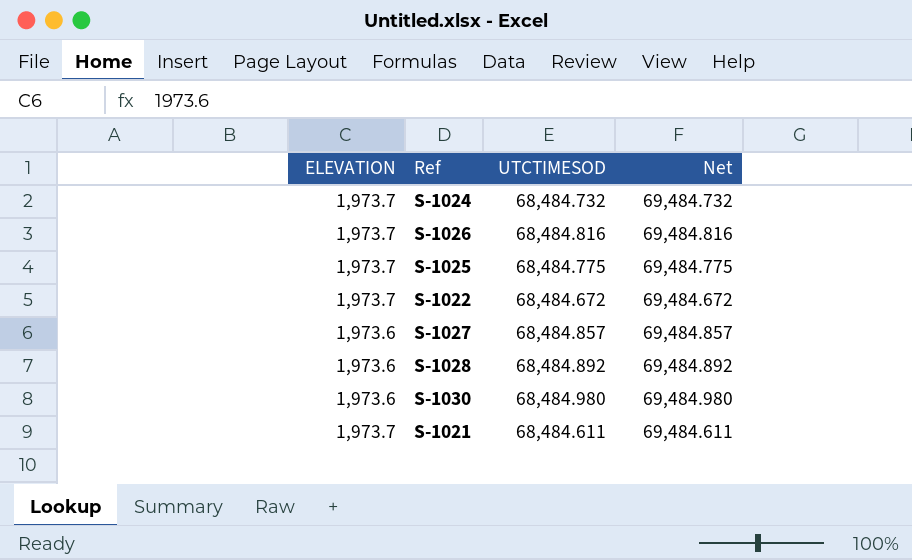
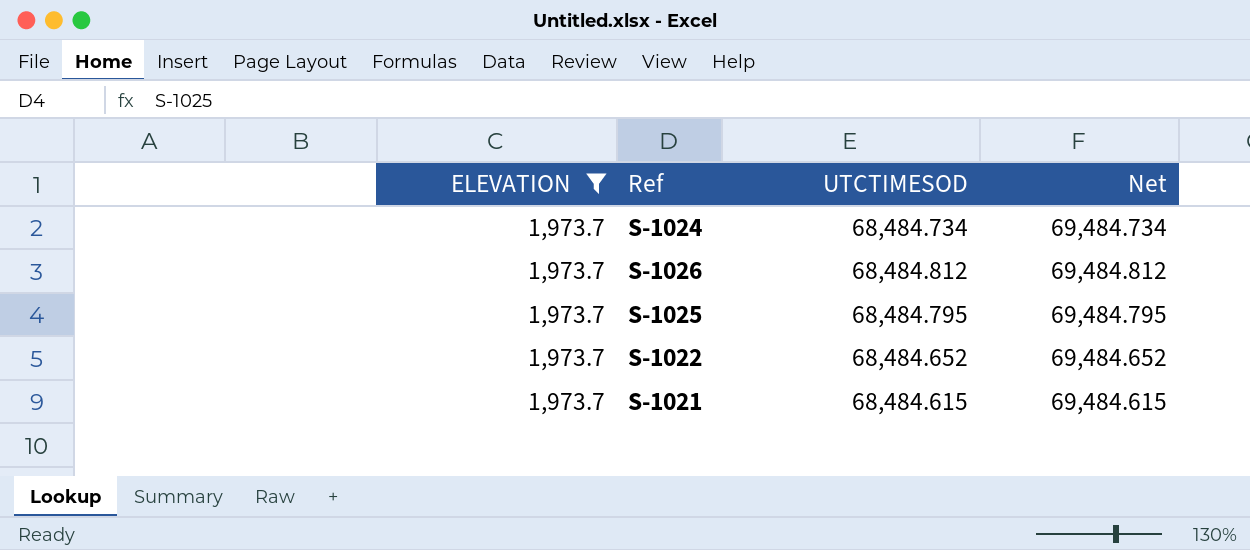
filter: none -> ELEVATION = 1,973.7
S-1024 | UTCTIMESOD: 68,484.732 -> 68,484.734
S-1024 | Net: 69,484.732 -> 69,484.734
S-1026 | UTCTIMESOD: 68,484.816 -> 68,484.812
S-1026 | Net: 69,484.816 -> 69,484.812
S-1025 | UTCTIMESOD: 68,484.775 -> 68,484.795
S-1025 | Net: 69,484.775 -> 69,484.795
S-1022 | UTCTIMESOD: 68,484.672 -> 68,484.652
S-1022 | Net: 69,484.672 -> 69,484.652
S-1021 | UTCTIMESOD: 68,484.611 -> 68,484.615
S-1021 | Net: 69,484.611 -> 69,484.615

